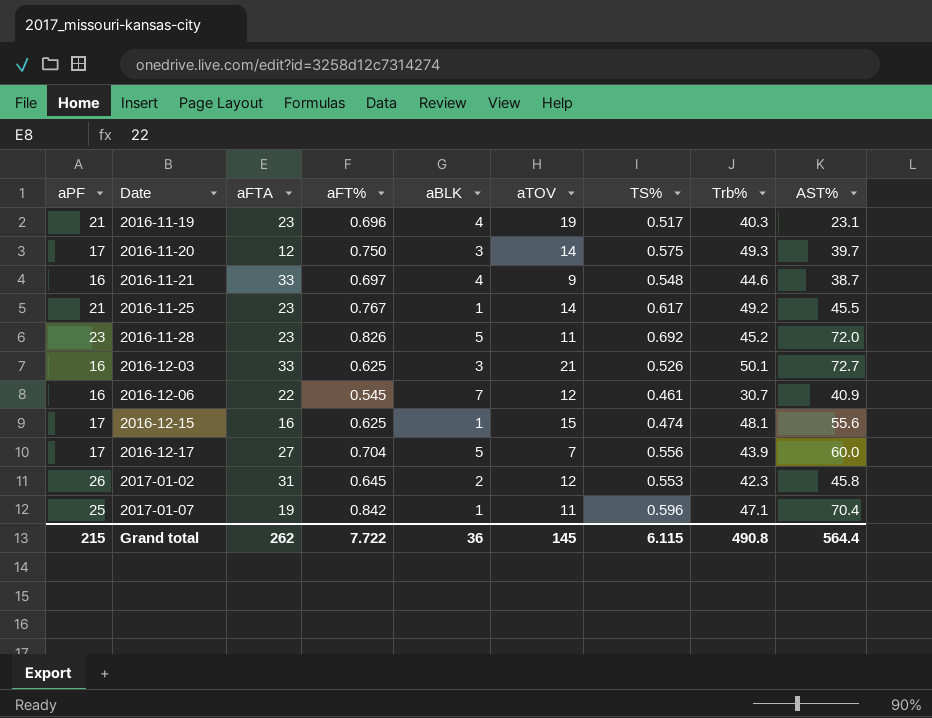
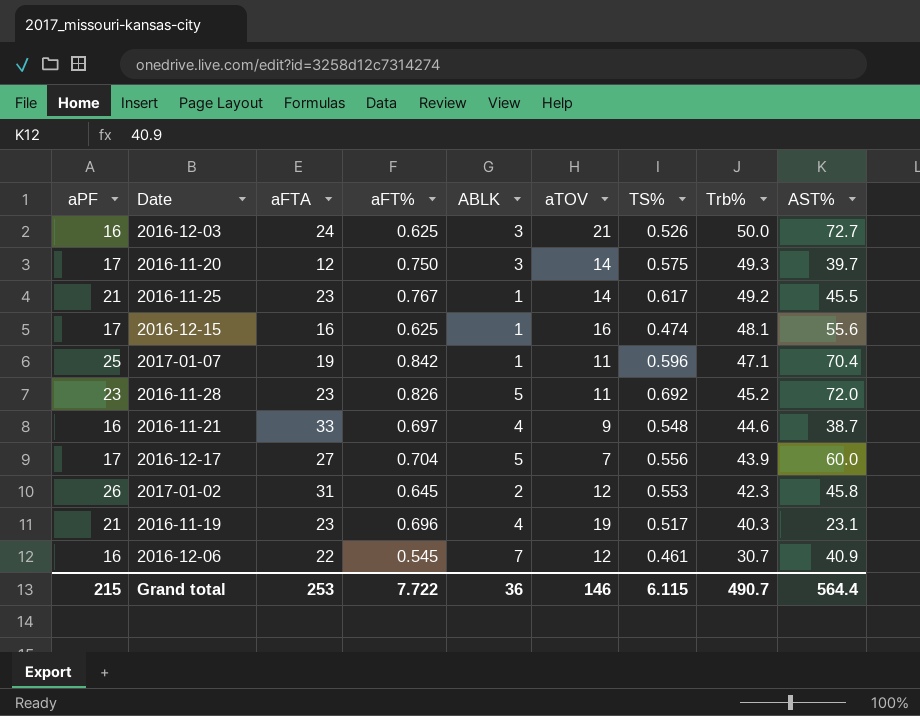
row order: Date ascending -> Trb% descending
column name: aBLK -> ABLK
2016-12-03 | aFTA: 33 -> 24
2016-12-03 | Trb%: 50.1 -> 50.0
2016-12-15 | aTOV: 15 -> 16
Grand total | aFTA: 262 -> 253
Grand total | aTOV: 145 -> 146
Grand total | Trb%: 490.8 -> 490.7

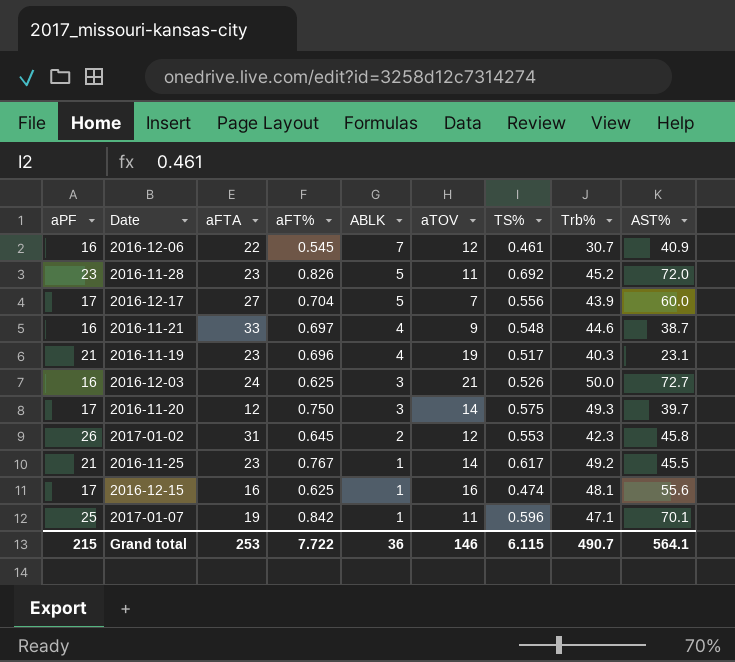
row order: Trb% descending -> ABLK descending
2017-01-07 | AST%: 70.4 -> 70.1
Grand total | AST%: 564.4 -> 564.1

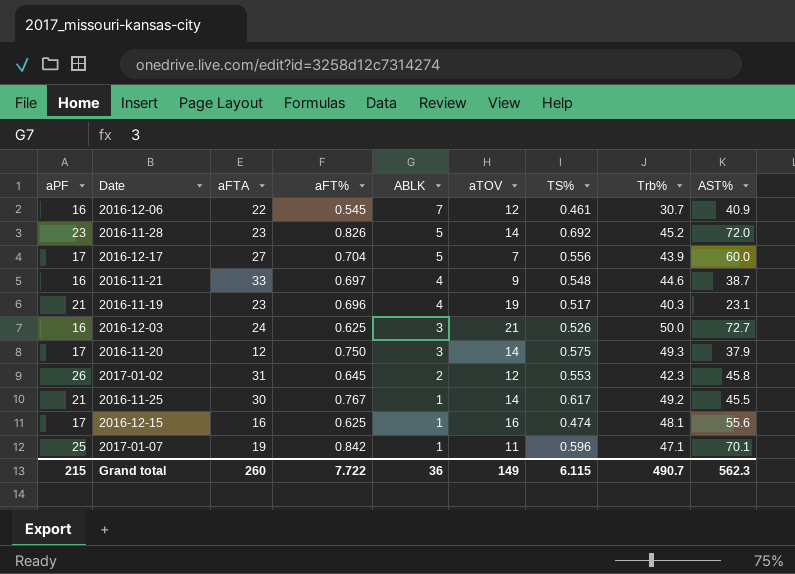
2016-11-28 | aTOV: 11 -> 14
2016-11-20 | AST%: 39.7 -> 37.9
2016-11-25 | aFTA: 23 -> 30
Grand total | aFTA: 253 -> 260
Grand total | aTOV: 146 -> 149
Grand total | AST%: 564.1 -> 562.3

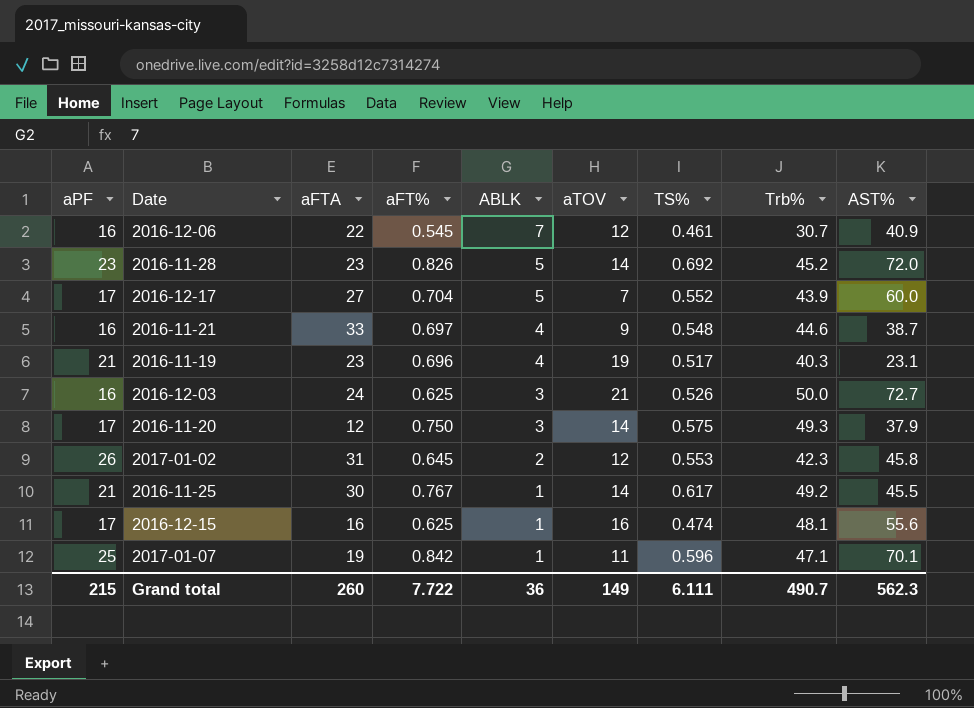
2016-12-17 | TS%: 0.556 -> 0.552
Grand total | TS%: 6.115 -> 6.111

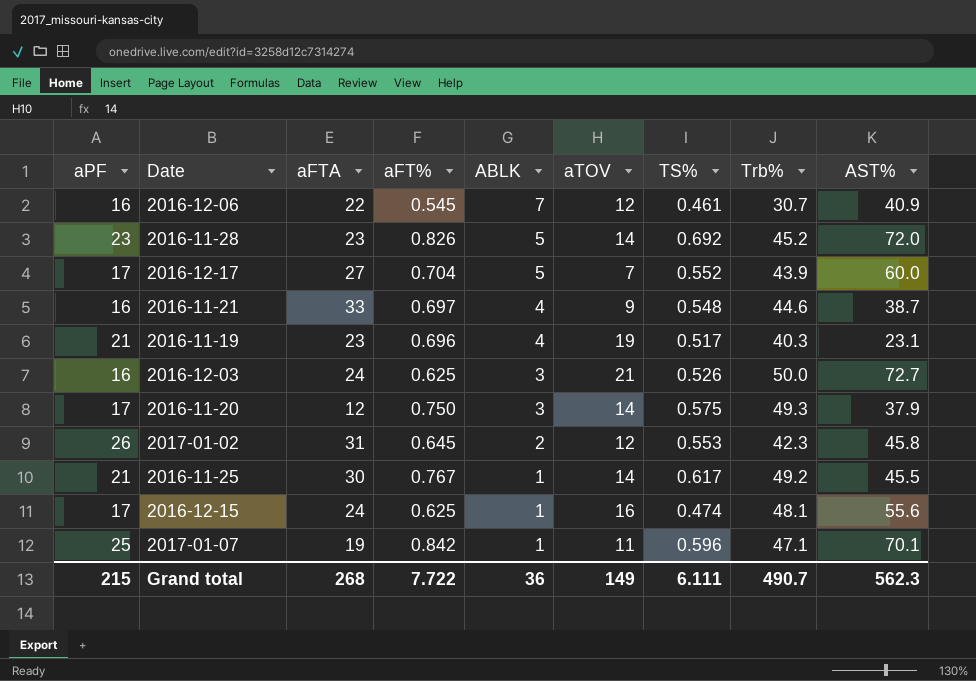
2016-12-15 | aFTA: 16 -> 24
Grand total | aFTA: 260 -> 268

